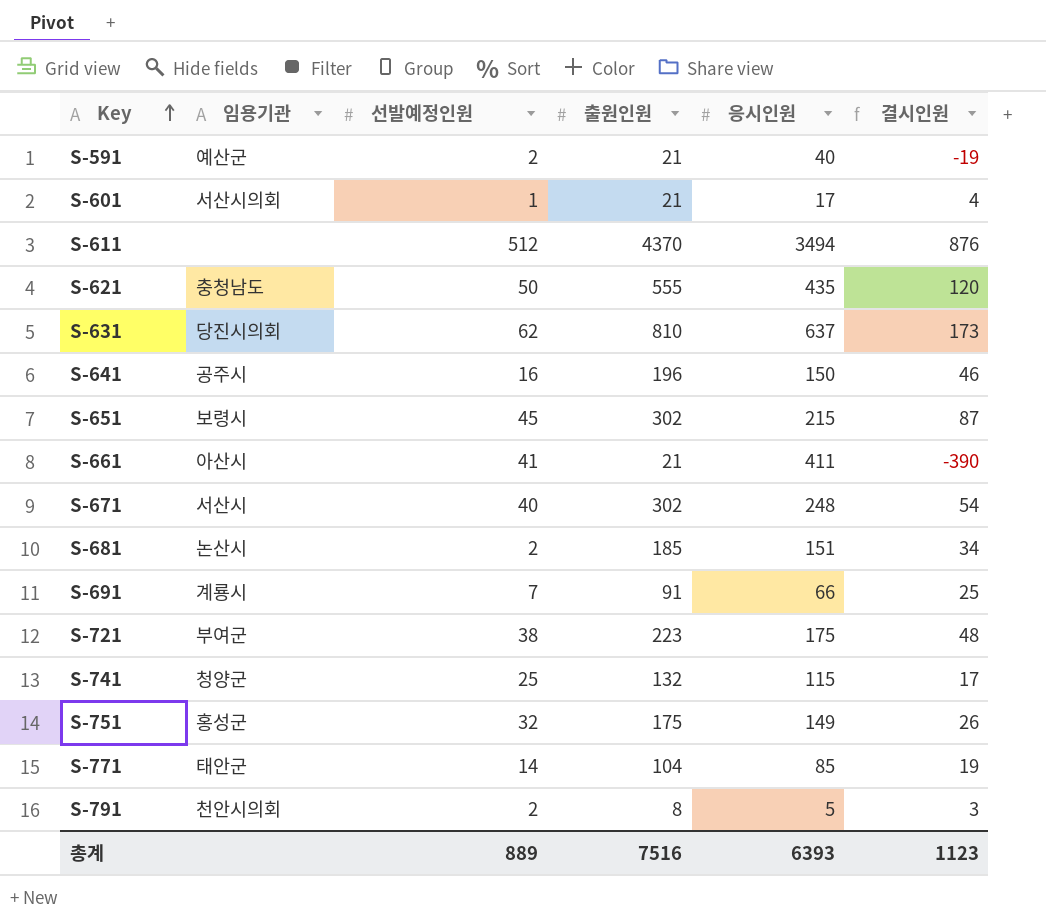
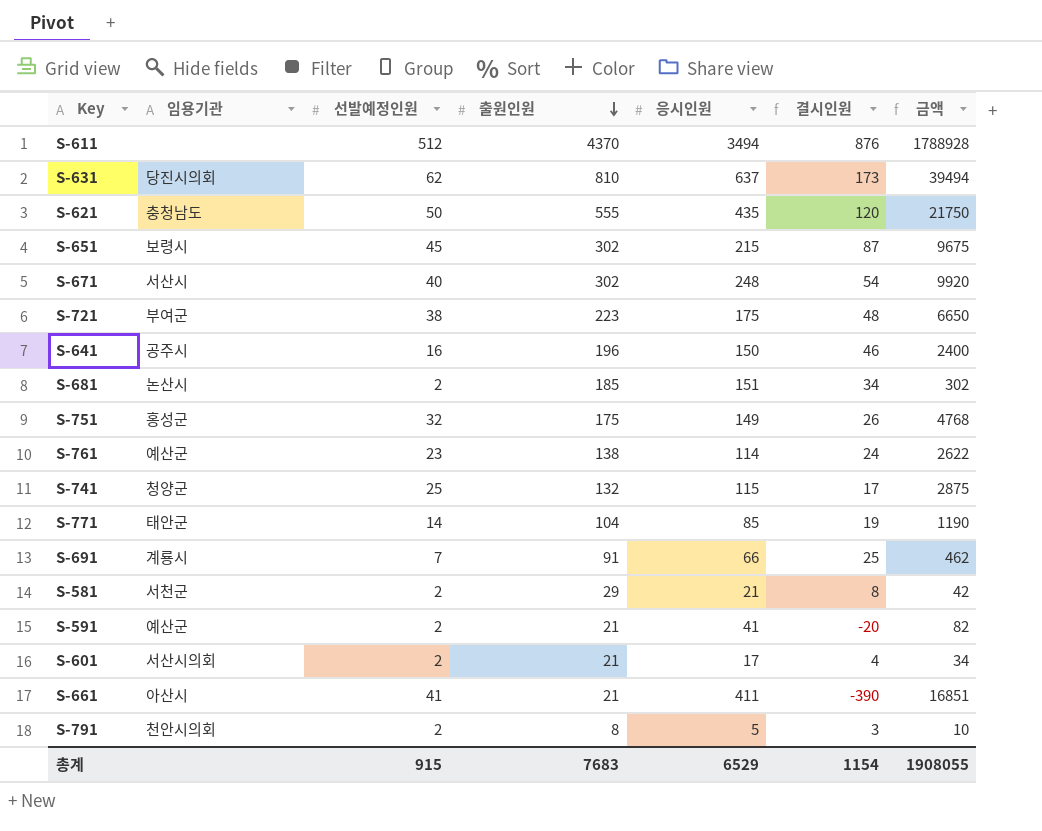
row order: Key ascending -> 출원인원 descending
column 금액 | formula: none -> [선발예정인원] * [응시인원]
row S-761: none -> 예산군 | 23 | 138 | 114 | 24 | 2622
row S-581: none -> 서천군 | 2 | 29 | 21 | 8 | 42
S-591 | 응시인원: 40 -> 41
S-591 | 결시인원: -19 -> -20
S-601 | 선발예정인원: 1 -> 2
총계 | 선발예정인원: 889 -> 915
총계 | 출원인원: 7516 -> 7683
총계 | 응시인원: 6393 -> 6529
총계 | 결시인원: 1123 -> 1154

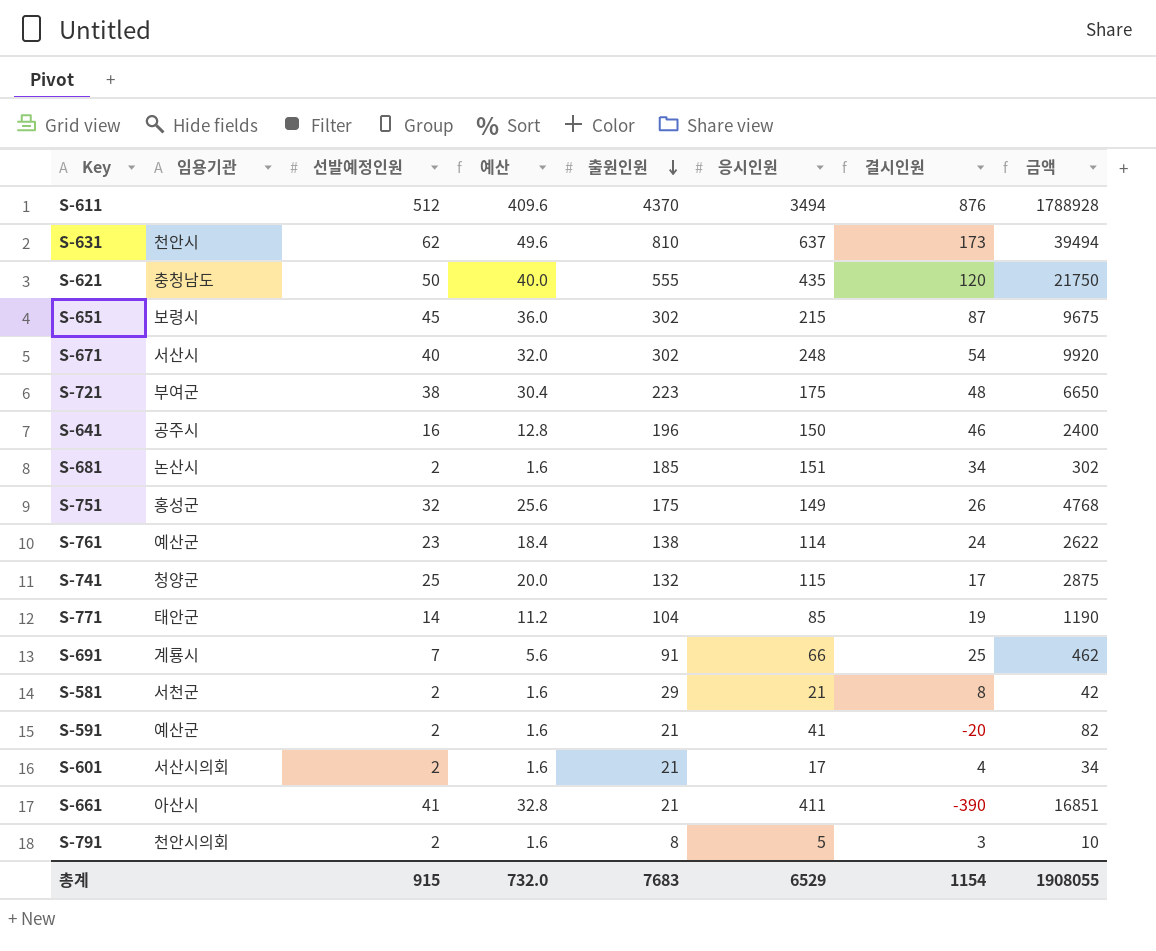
column 예산 | formula: none -> [선발예정인원] * 0.8
S-631 | 임용기관: 당진시의회 -> 천안시

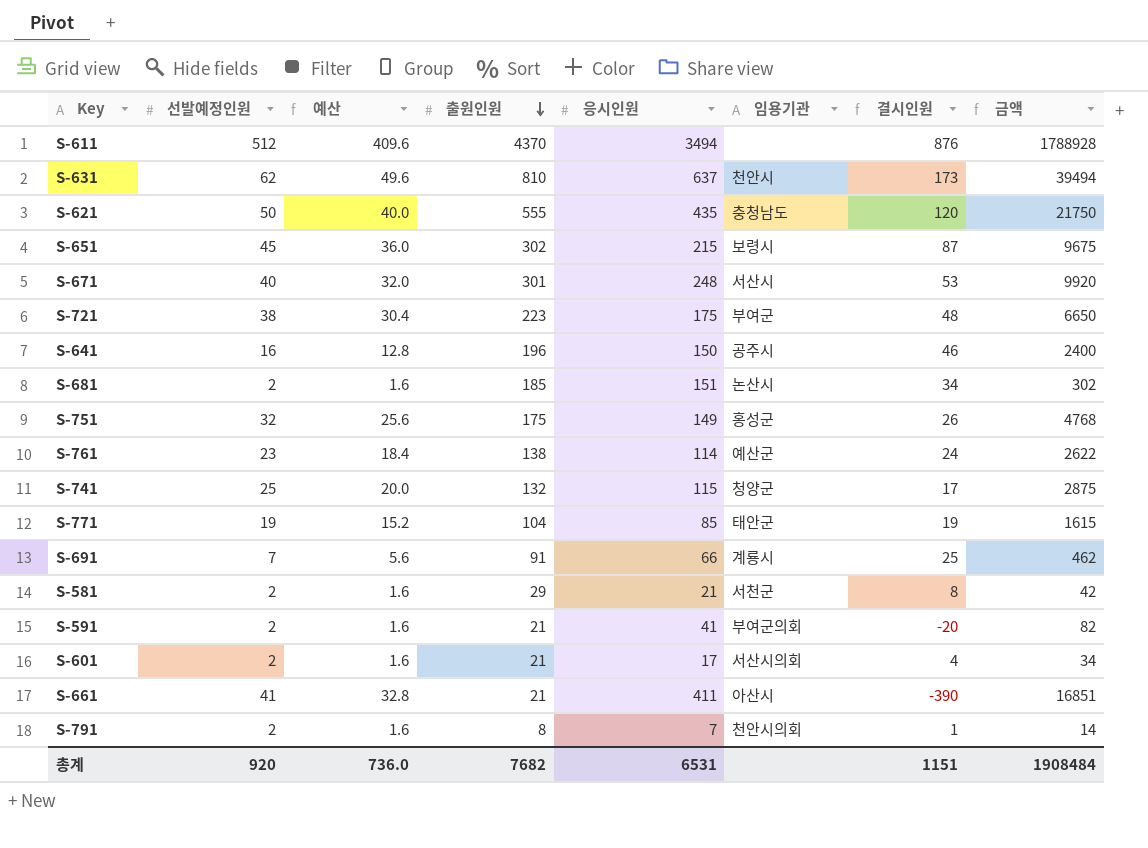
column 임용기관 | position: 2 -> 6
S-671 | 출원인원: 302 -> 301
S-671 | 결시인원: 54 -> 53
S-771 | 선발예정인원: 14 -> 19
S-771 | 예산: 11.2 -> 15.2
S-771 | 금액: 1190 -> 1615
S-591 | 임용기관: 예산군 -> 부여군의회
S-791 | 응시인원: 5 -> 7
S-791 | 결시인원: 3 -> 1
S-791 | 금액: 10 -> 14
총계 | 선발예정인원: 915 -> 920
총계 | 예산: 732.0 -> 736.0
총계 | 출원인원: 7683 -> 7682
총계 | 응시인원: 6529 -> 6531
총계 | 결시인원: 1154 -> 1151
총계 | 금액: 1908055 -> 1908484

